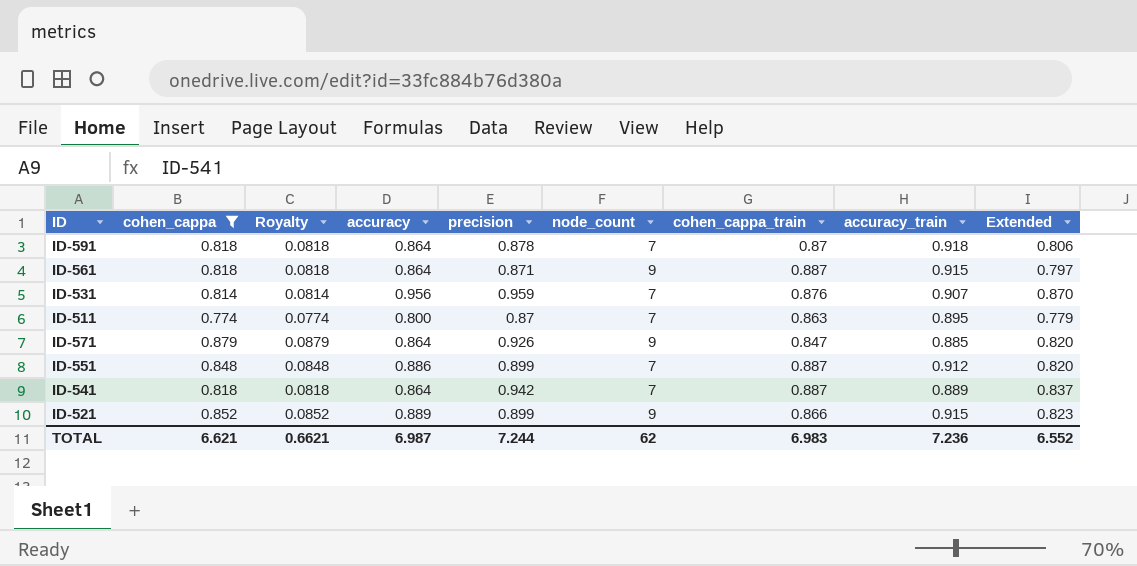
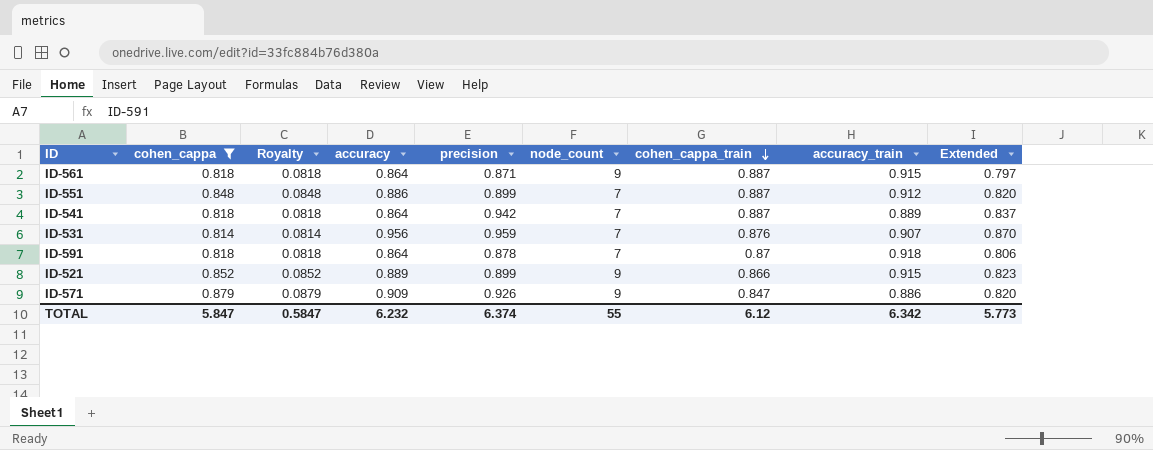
row order: none -> cohen_cappa_train descending
row ID-511: 0.774 | 0.0774 | 0.800 | 0.87 | 7 | 0.863 | 0.895 | 0.779 -> none
ID-571 | accuracy: 0.864 -> 0.909
ID-571 | accuracy_train: 0.885 -> 0.886
TOTAL | cohen_cappa: 6.621 -> 5.847
TOTAL | Royalty: 0.6621 -> 0.5847
TOTAL | accuracy: 6.987 -> 6.232
TOTAL | precision: 7.244 -> 6.374
TOTAL | node_count: 62 -> 55
TOTAL | cohen_cappa_train: 6.983 -> 6.12
TOTAL | accuracy_train: 7.236 -> 6.342
TOTAL | Extended: 6.552 -> 5.773

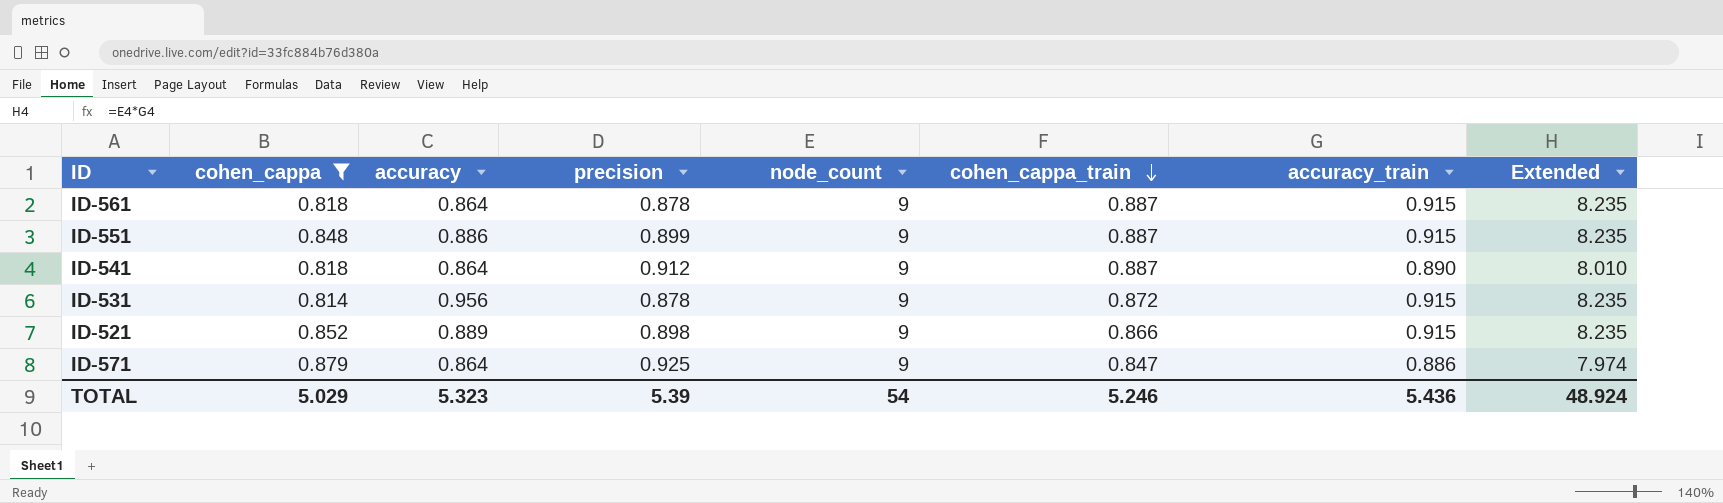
column Royalty | formula: [cohen_cappa] * 0.1 -> none
column Extended | formula: [precision] * [accuracy_train] -> [node_count] * [accuracy_train]
row ID-591: 0.818 | 0.0818 | 0.864 | 0.878 | 7 | 0.87 | 0.918 | 0.806 -> none
ID-561 | precision: 0.871 -> 0.878
ID-551 | node_count: 7 -> 9
ID-551 | accuracy_train: 0.912 -> 0.915
ID-541 | precision: 0.942 -> 0.912
ID-541 | node_count: 7 -> 9
ID-541 | accuracy_train: 0.889 -> 0.890
ID-531 | precision: 0.959 -> 0.878
ID-531 | node_count: 7 -> 9
ID-531 | cohen_cappa_train: 0.876 -> 0.872
ID-531 | accuracy_train: 0.907 -> 0.915
ID-521 | precision: 0.899 -> 0.898
ID-571 | accuracy: 0.909 -> 0.864
ID-571 | precision: 0.926 -> 0.925
TOTAL | cohen_cappa: 5.847 -> 5.029
TOTAL | accuracy: 6.232 -> 5.323
TOTAL | precision: 6.374 -> 5.39
TOTAL | node_count: 55 -> 54
TOTAL | cohen_cappa_train: 6.12 -> 5.246
TOTAL | accuracy_train: 6.342 -> 5.436
TOTAL | Extended: 5.773 -> 48.924

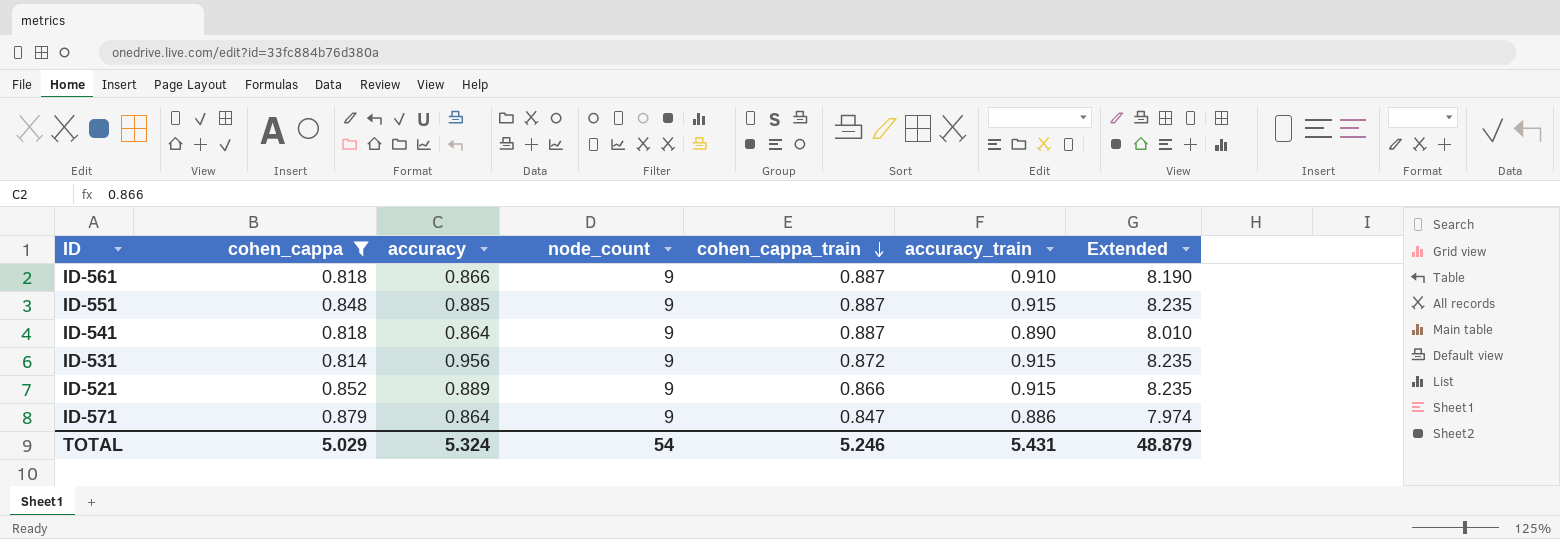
column precision | position: 4 -> none
ID-561 | accuracy: 0.864 -> 0.866
ID-561 | accuracy_train: 0.915 -> 0.910
ID-561 | Extended: 8.235 -> 8.190
ID-551 | accuracy: 0.886 -> 0.885
TOTAL | accuracy: 5.323 -> 5.324
TOTAL | accuracy_train: 5.436 -> 5.431
TOTAL | Extended: 48.924 -> 48.879

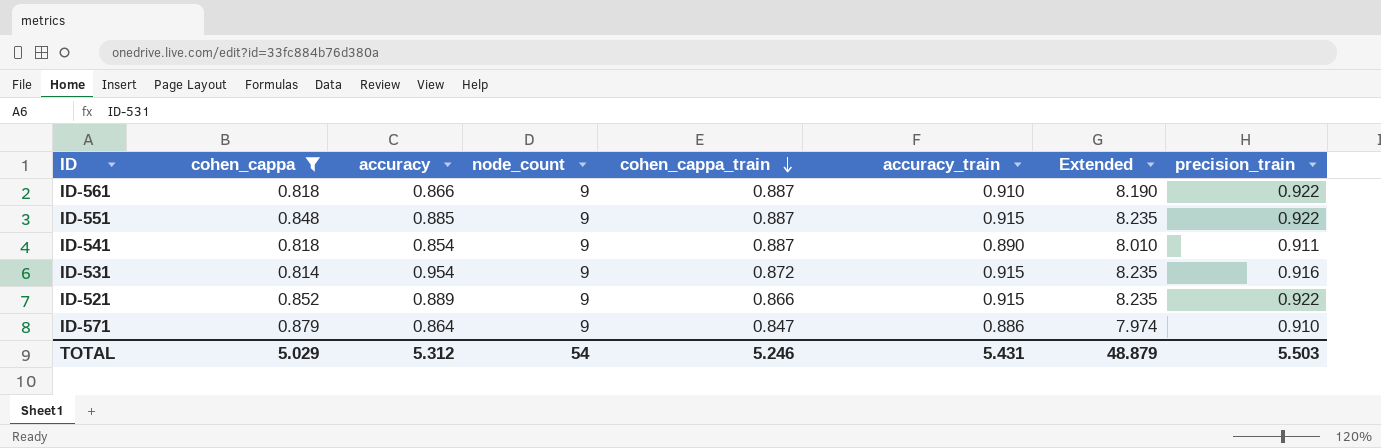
column precision_train | position: none -> 8
ID-541 | accuracy: 0.864 -> 0.854
ID-531 | accuracy: 0.956 -> 0.954
TOTAL | accuracy: 5.324 -> 5.312

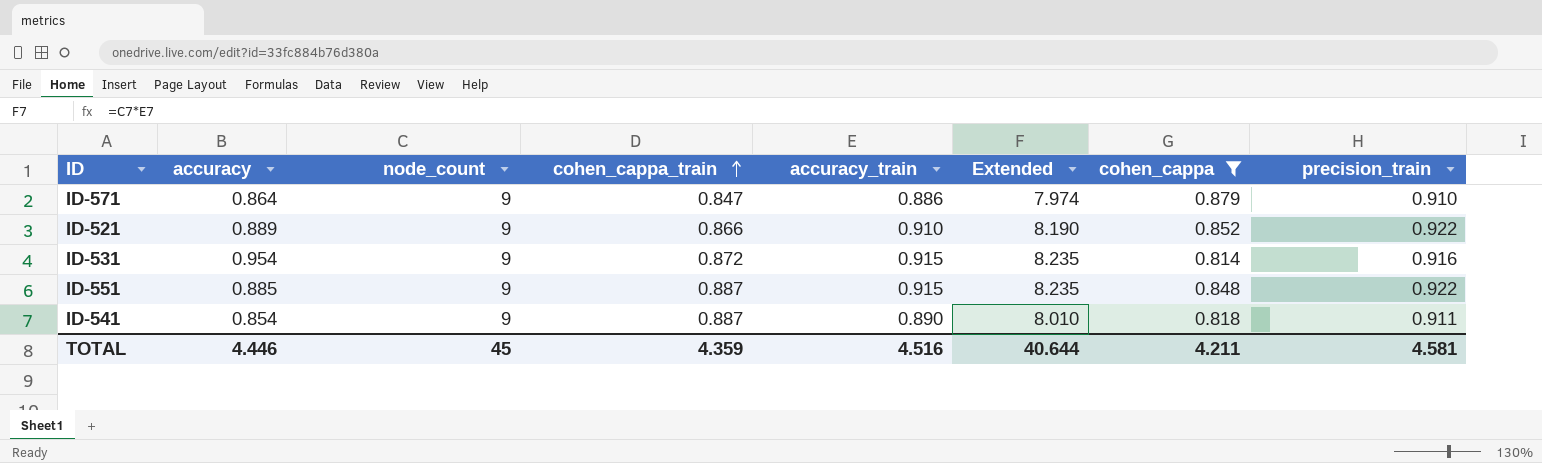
row order: cohen_cappa_train descending -> cohen_cappa_train ascending
column cohen_cappa | position: 2 -> 7
row ID-561: 0.818 | 0.866 | 9 | 0.887 | 0.910 | 8.190 | 0.922 -> none
ID-521 | accuracy_train: 0.915 -> 0.910
ID-521 | Extended: 8.235 -> 8.190
TOTAL | accuracy: 5.312 -> 4.446
TOTAL | node_count: 54 -> 45
TOTAL | cohen_cappa_train: 5.246 -> 4.359
TOTAL | accuracy_train: 5.431 -> 4.516
TOTAL | Extended: 48.879 -> 40.644
TOTAL | cohen_cappa: 5.029 -> 4.211
TOTAL | precision_train: 5.503 -> 4.581

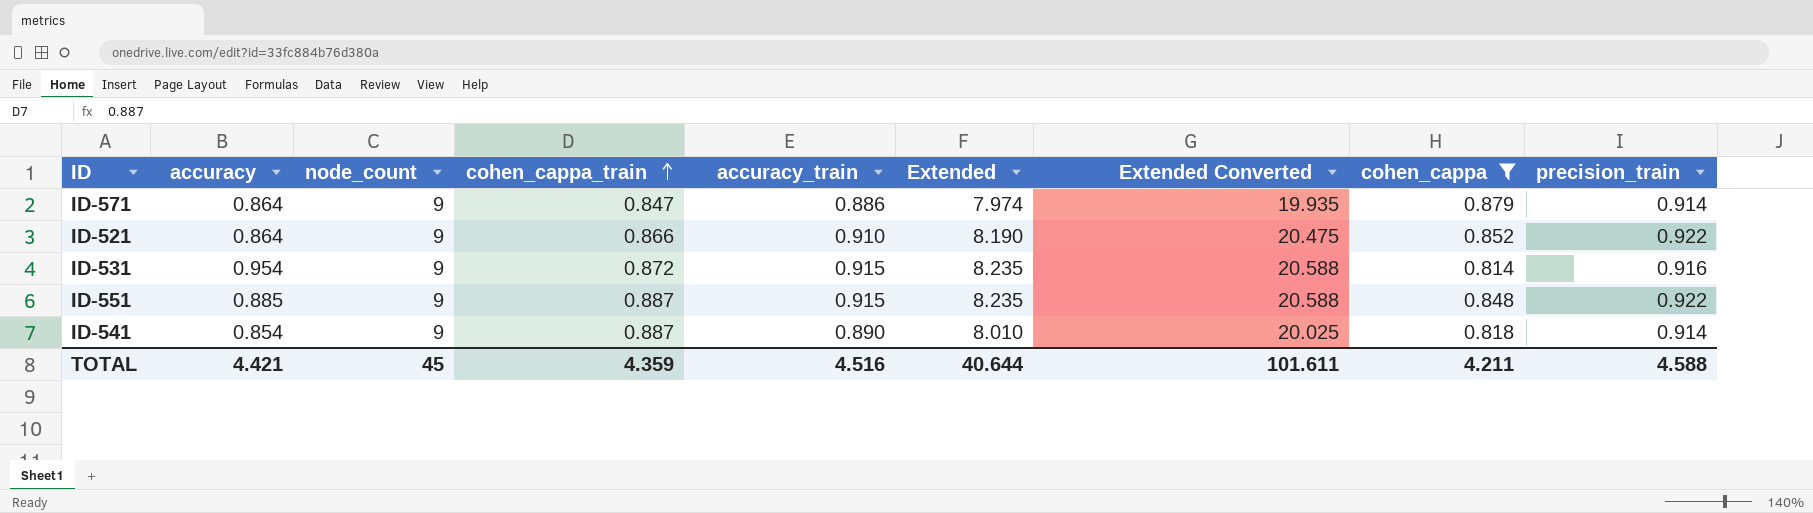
column Extended Converted | formula: none -> [Extended] * 2.5
ID-571 | precision_train: 0.910 -> 0.914
ID-521 | accuracy: 0.889 -> 0.864
ID-541 | precision_train: 0.911 -> 0.914
TOTAL | accuracy: 4.446 -> 4.421
TOTAL | precision_train: 4.581 -> 4.588

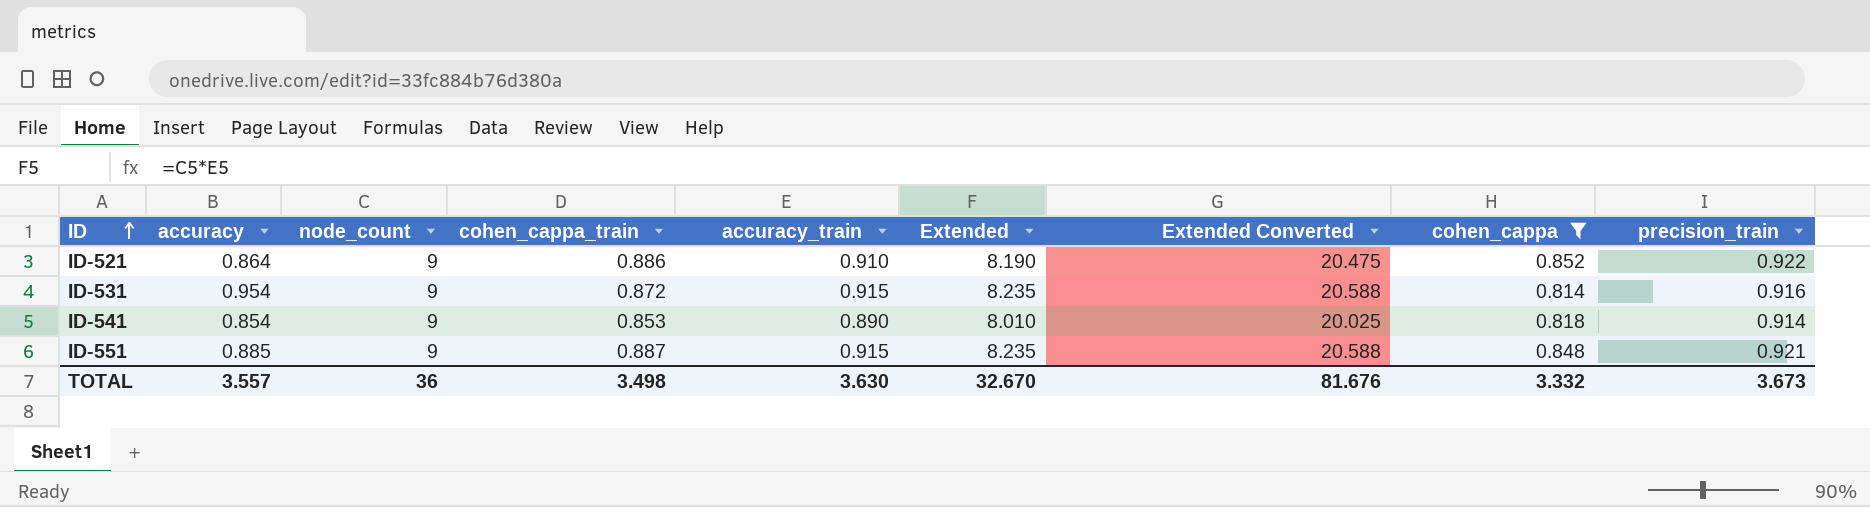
row order: cohen_cappa_train ascending -> ID ascending
row ID-571: 0.864 | 9 | 0.847 | 0.886 | 7.974 | 19.935 | 0.879 | 0.914 -> none
ID-521 | cohen_cappa_train: 0.866 -> 0.886
ID-541 | cohen_cappa_train: 0.887 -> 0.853
ID-551 | precision_train: 0.922 -> 0.921
TOTAL | accuracy: 4.421 -> 3.557
TOTAL | node_count: 45 -> 36
TOTAL | cohen_cappa_train: 4.359 -> 3.498
TOTAL | accuracy_train: 4.516 -> 3.630
TOTAL | Extended: 40.644 -> 32.670
TOTAL | Extended Converted: 101.611 -> 81.676
TOTAL | cohen_cappa: 4.211 -> 3.332
TOTAL | precision_train: 4.588 -> 3.673

